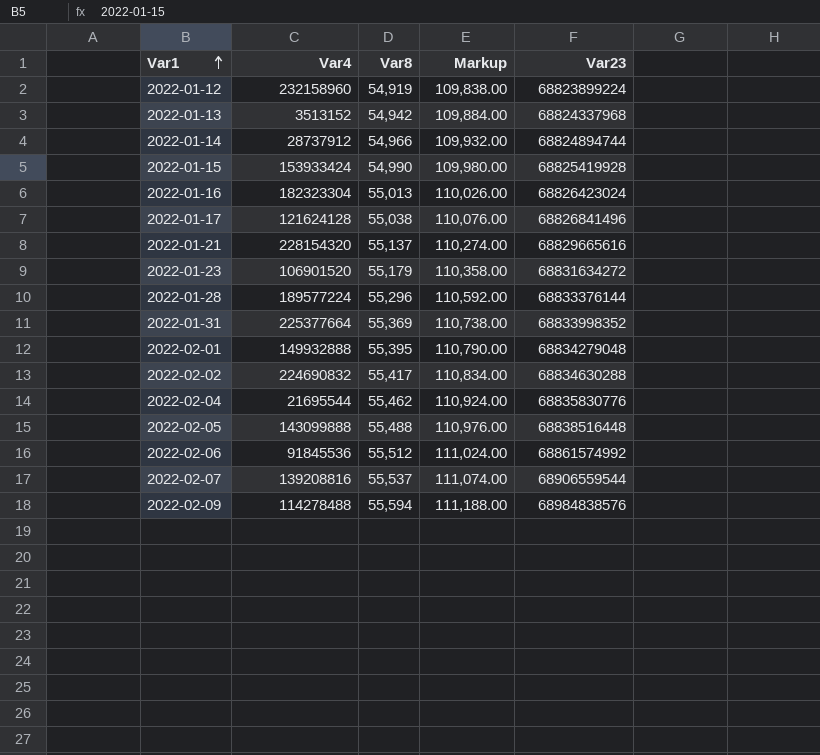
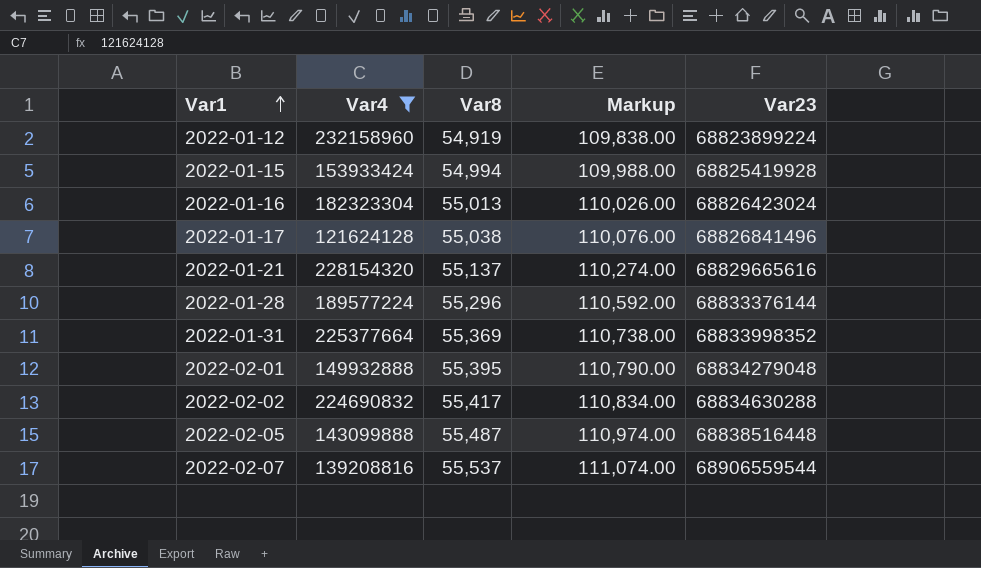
filter: none -> Var4 >= 121624128
2022-01-15 | Var8: 54,990 -> 54,994
2022-01-15 | Markup: 109,980.00 -> 109,988.00
2022-02-05 | Var8: 55,488 -> 55,487
2022-02-05 | Markup: 110,976.00 -> 110,974.00

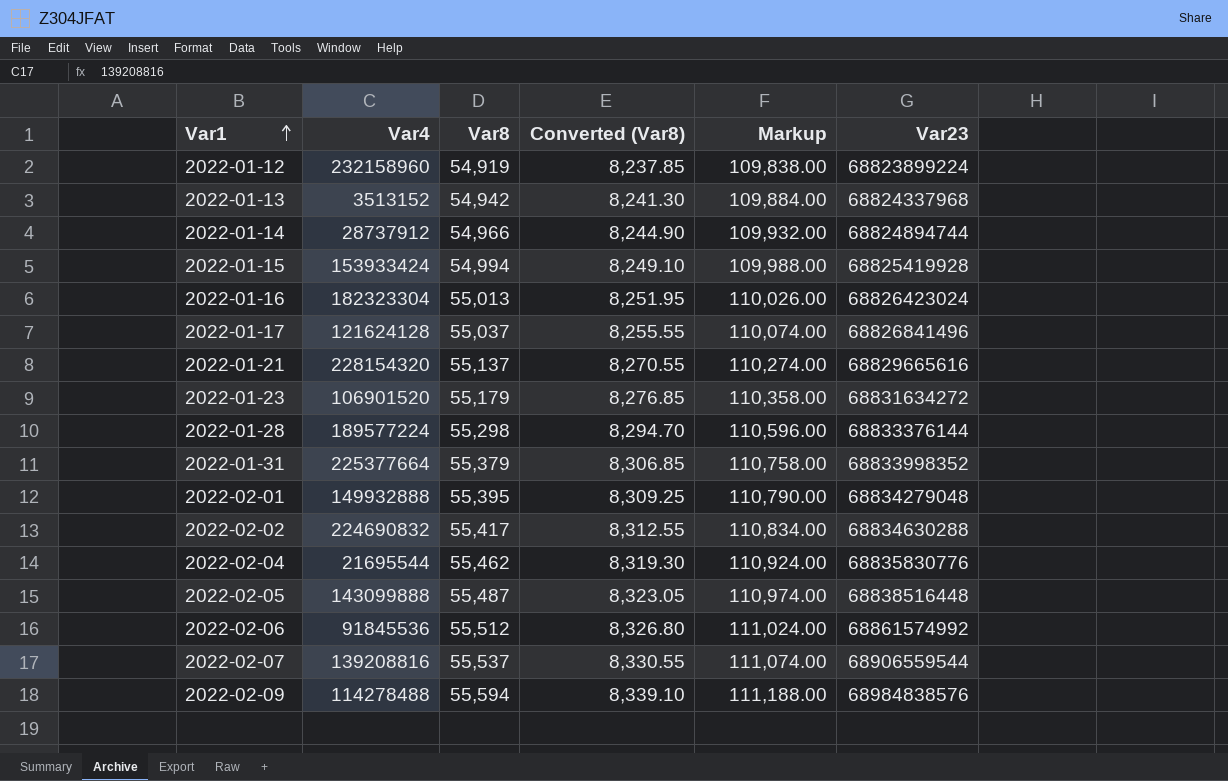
filter: Var4 >= 121624128 -> none
column Converted (Var8) | formula: none -> [Var8] * 0.15
2022-01-17 | Var8: 55,038 -> 55,037
2022-01-17 | Markup: 110,076.00 -> 110,074.00
2022-01-28 | Var8: 55,296 -> 55,298
2022-01-28 | Markup: 110,592.00 -> 110,596.00
2022-01-31 | Var8: 55,369 -> 55,379
2022-01-31 | Markup: 110,738.00 -> 110,758.00

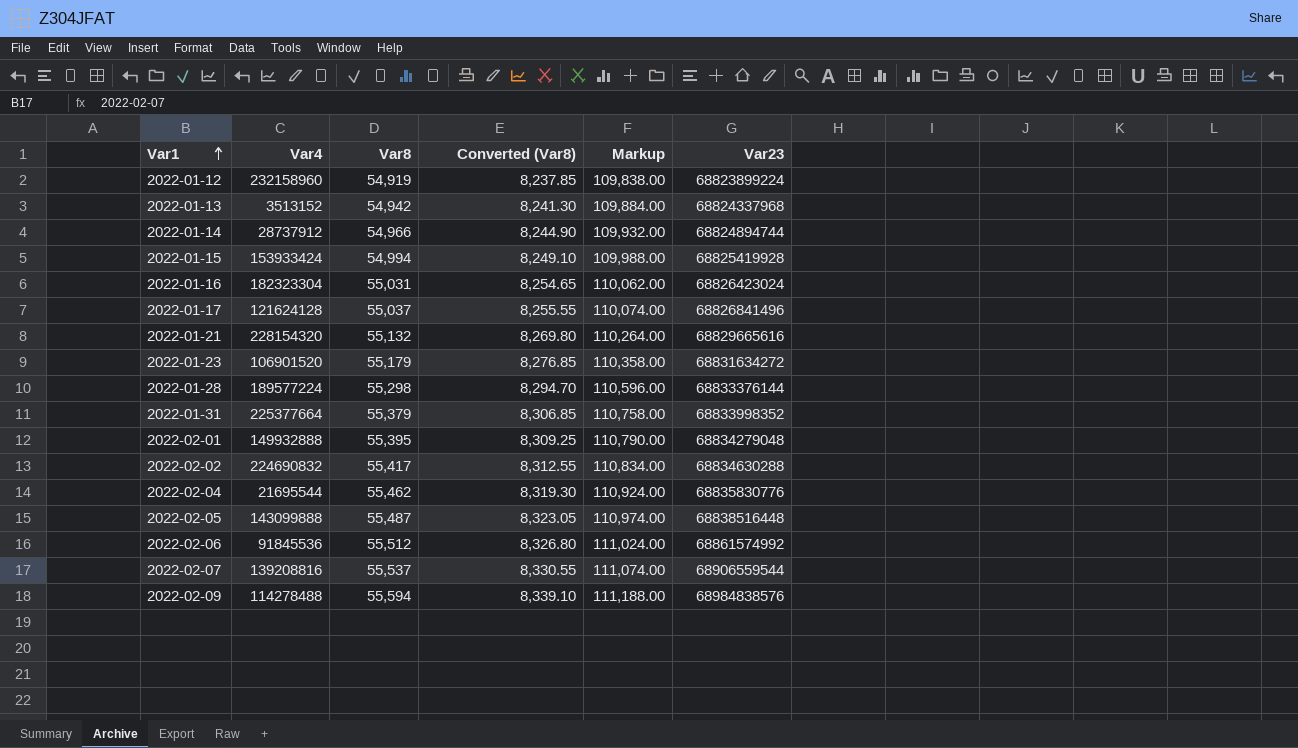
2022-01-16 | Var8: 55,013 -> 55,031
2022-01-16 | Converted (Var8): 8,251.95 -> 8,254.65
2022-01-16 | Markup: 110,026.00 -> 110,062.00
2022-01-21 | Var8: 55,137 -> 55,132
2022-01-21 | Converted (Var8): 8,270.55 -> 8,269.80
2022-01-21 | Markup: 110,274.00 -> 110,264.00

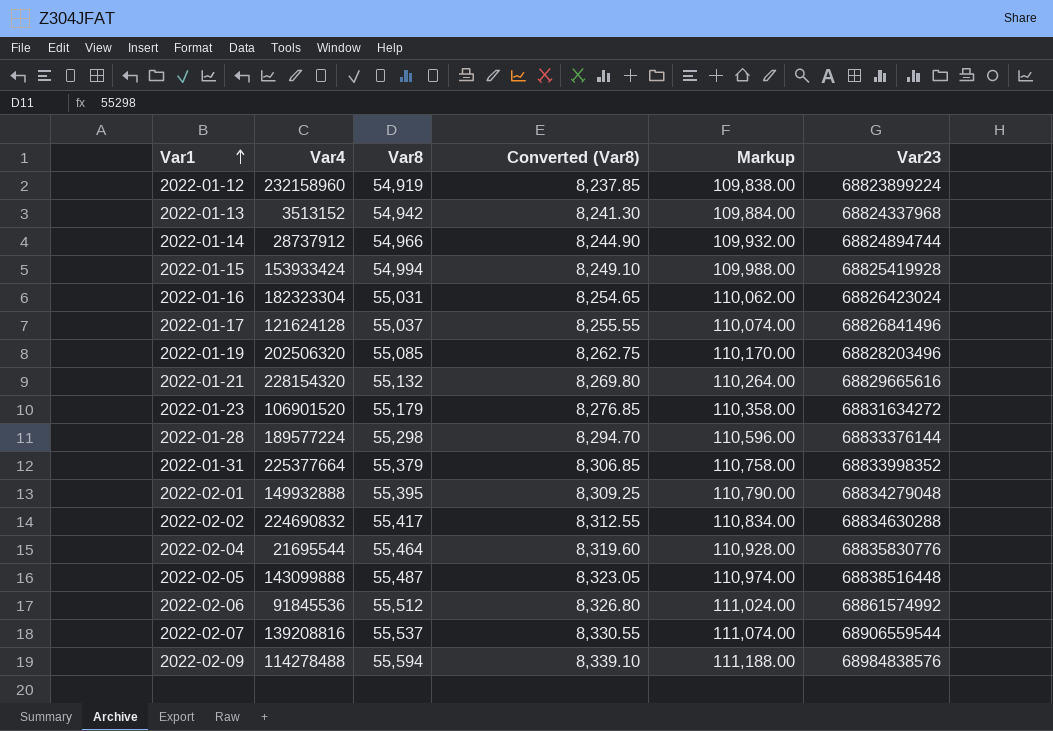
row 2022-01-19: none -> 202506320 | 55,085 | 8,262.75 | 110,170.00 | 68828203496
2022-02-04 | Var8: 55,462 -> 55,464
2022-02-04 | Converted (Var8): 8,319.30 -> 8,319.60
2022-02-04 | Markup: 110,924.00 -> 110,928.00

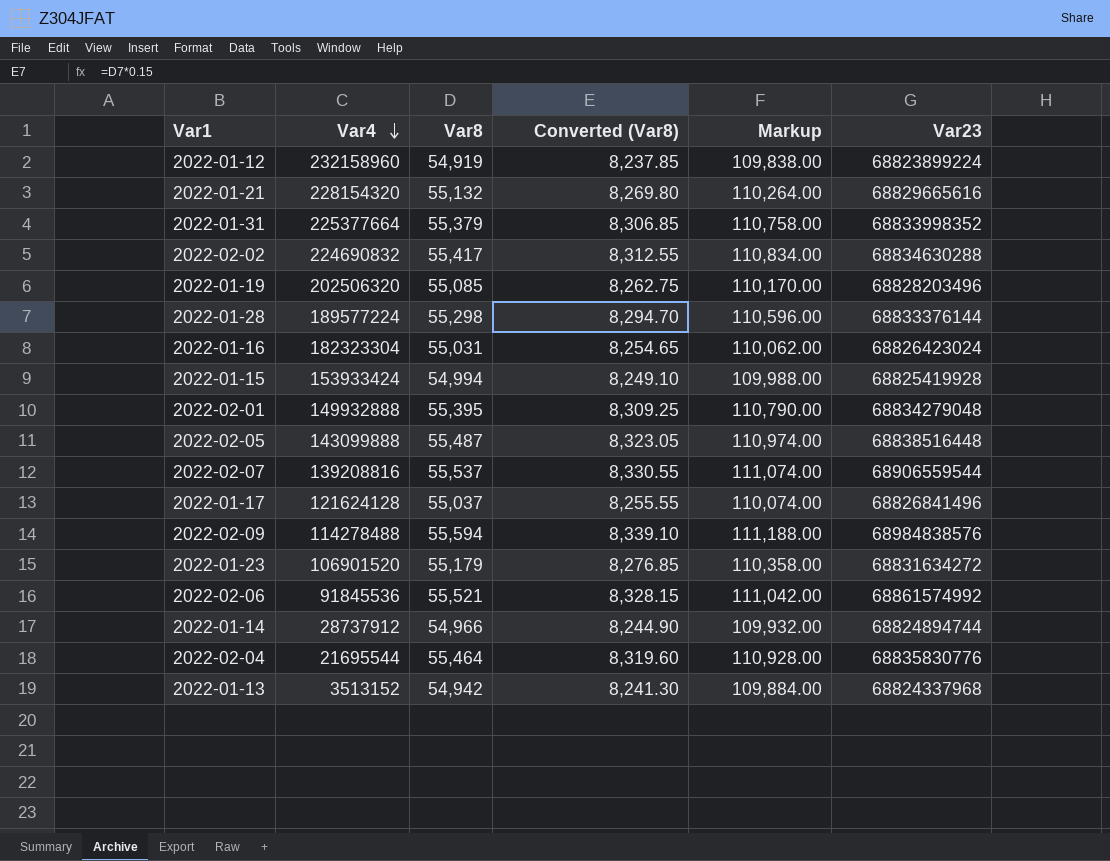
row order: Var1 ascending -> Var4 descending
2022-02-06 | Var8: 55,512 -> 55,521
2022-02-06 | Converted (Var8): 8,326.80 -> 8,328.15
2022-02-06 | Markup: 111,024.00 -> 111,042.00

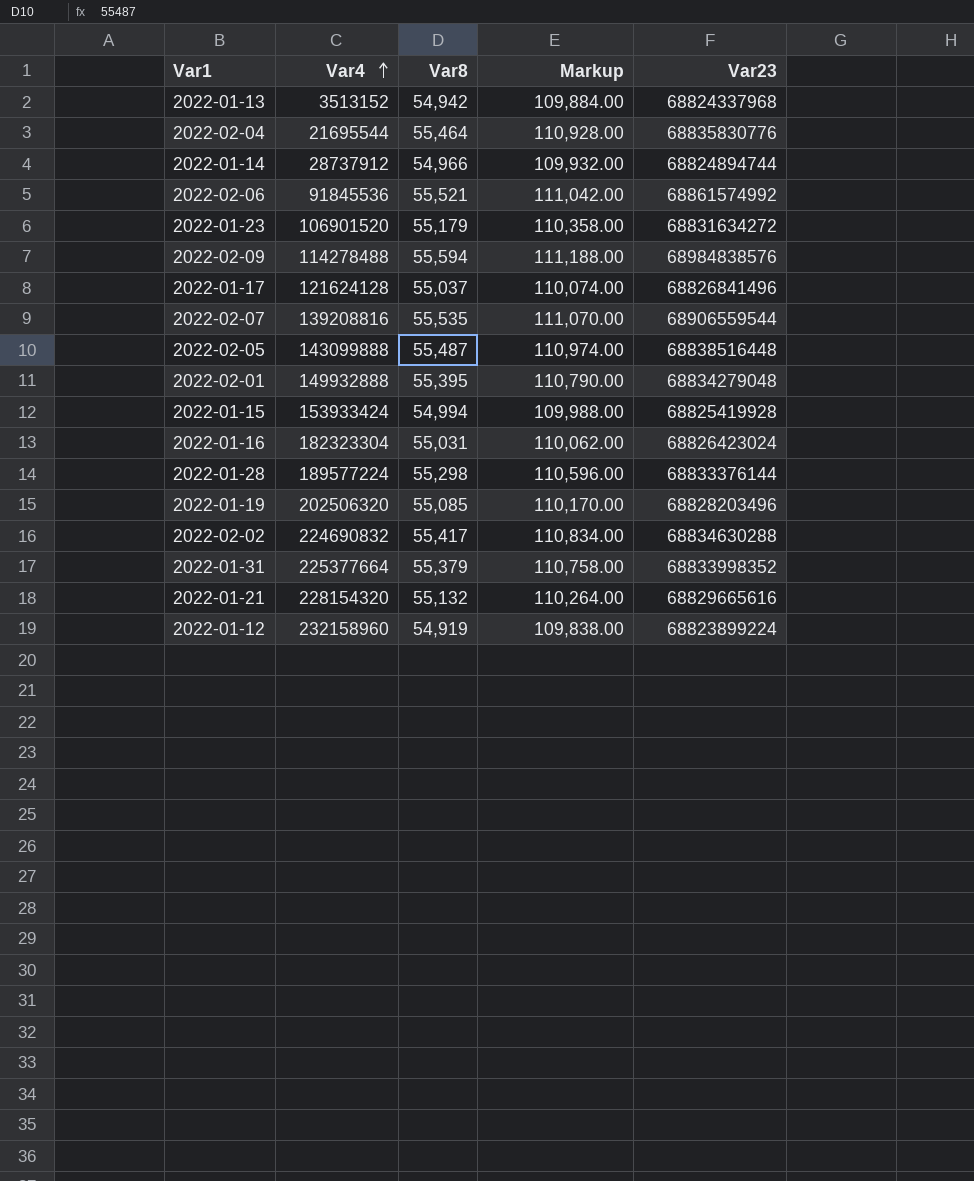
row order: Var4 descending -> Var4 ascending
column Converted (Var8) | formula: [Var8] * 0.15 -> none
2022-02-07 | Var8: 55,537 -> 55,535
2022-02-07 | Markup: 111,074.00 -> 111,070.00

